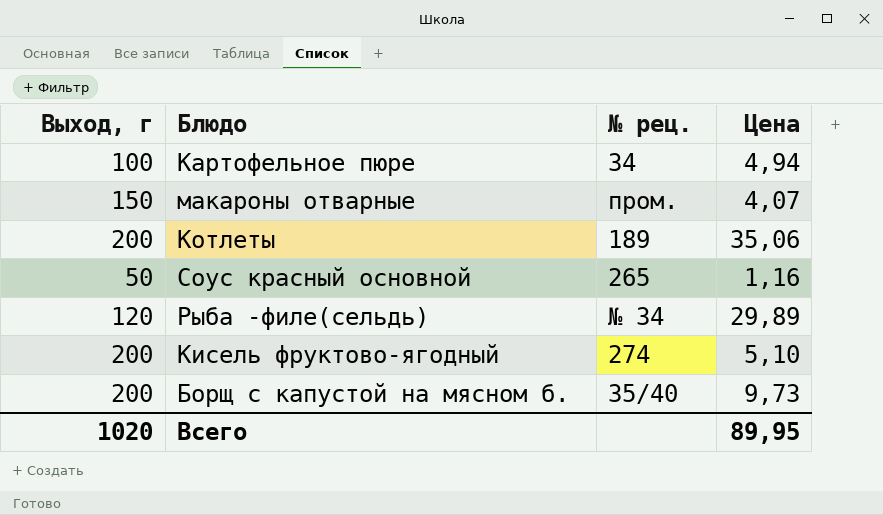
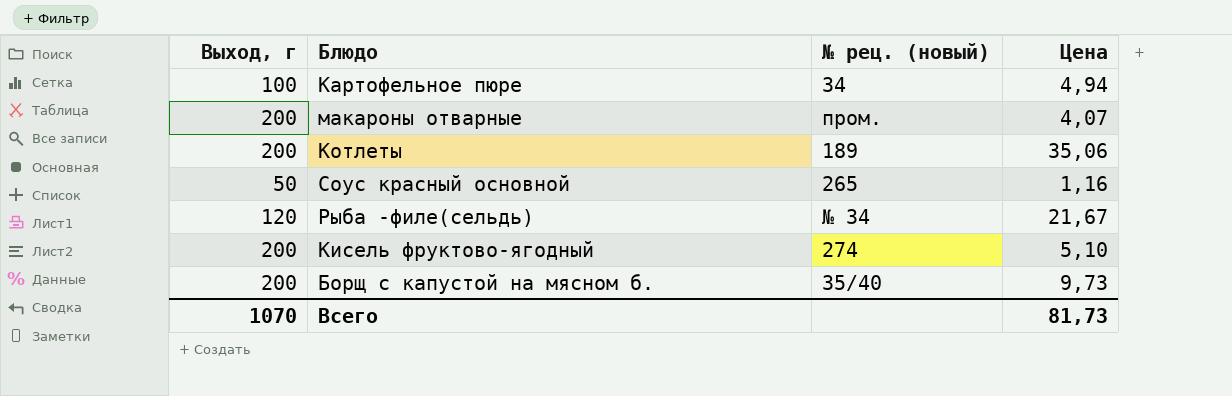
column name: № рец. -> № рец. (новый)
макароны отварные | Выход, г: 150 -> 200
Рыба -филе(сельдь) | Цена: 29,89 -> 21,67
Всего | Выход, г: 1020 -> 1070
Всего | Цена: 89,95 -> 81,73

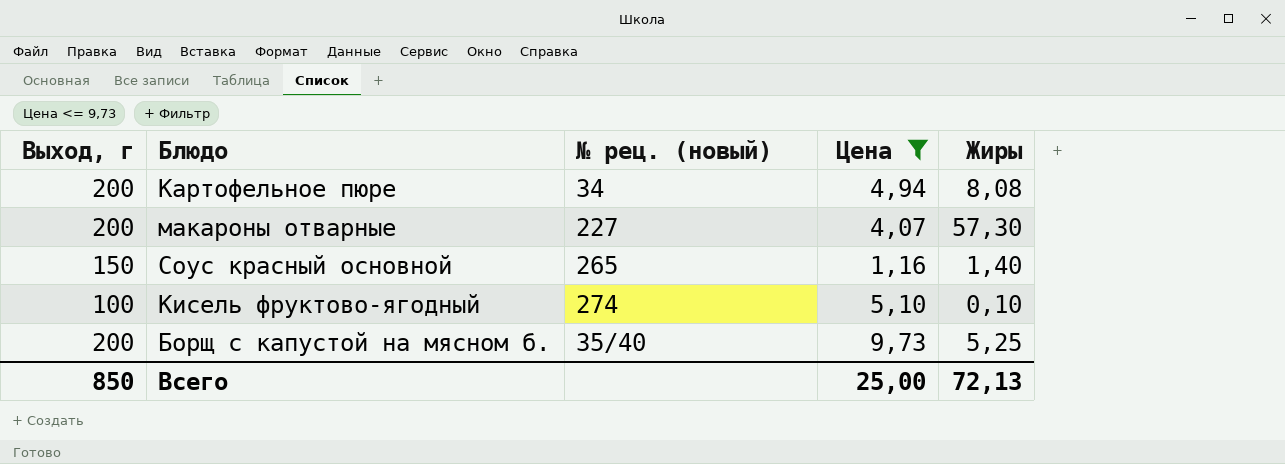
filter: none -> Цена <= 9,73
column Жиры | position: none -> 5
Картофельное пюре | Выход, г: 100 -> 200
макароны отварные | № рец. (новый): пром. -> 227
Соус красный основной | Выход, г: 50 -> 150
Кисель фруктово-ягодный | Выход, г: 200 -> 100
Всего | Выход, г: 1070 -> 850
Всего | Цена: 81,73 -> 25,00

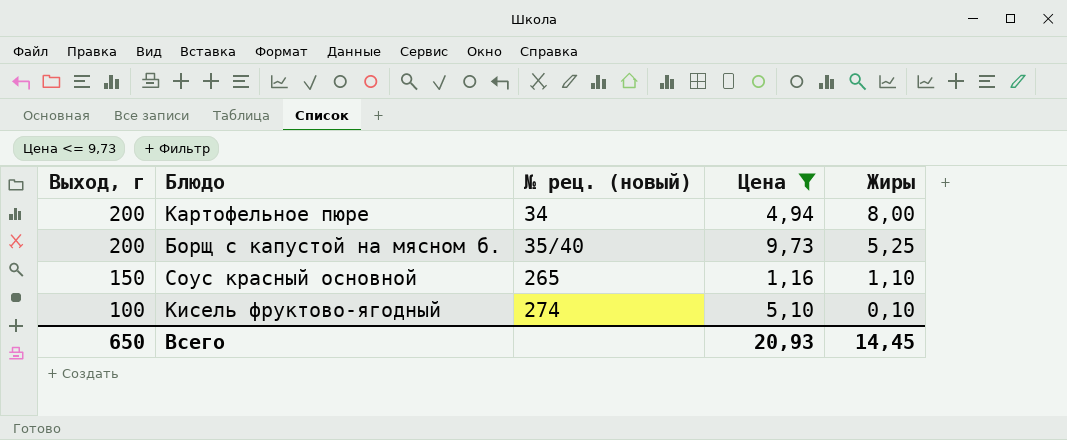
row order: none -> Выход, г descending
row макароны отварные: 200 | 227 | 4,07 | 57,30 -> none
Картофельное пюре | Жиры: 8,08 -> 8,00
Соус красный основной | Жиры: 1,40 -> 1,10
Всего | Выход, г: 850 -> 650
Всего | Цена: 25,00 -> 20,93
Всего | Жиры: 72,13 -> 14,45

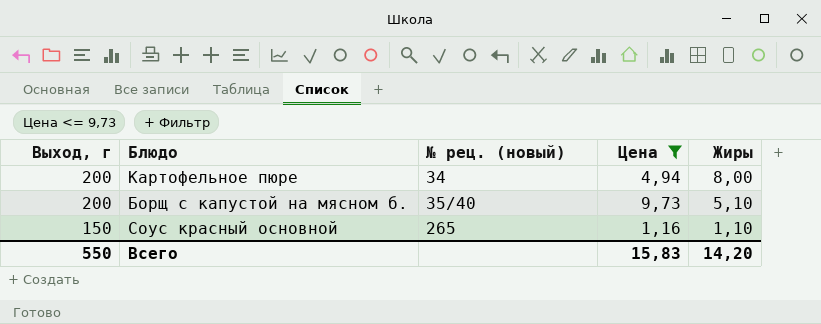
row Кисель фруктово-ягодный: 100 | 274 | 5,10 | 0,10 -> none
Борщ с капустой на мясном б. | Жиры: 5,25 -> 5,10
Всего | Выход, г: 650 -> 550
Всего | Цена: 20,93 -> 15,83
Всего | Жиры: 14,45 -> 14,20

